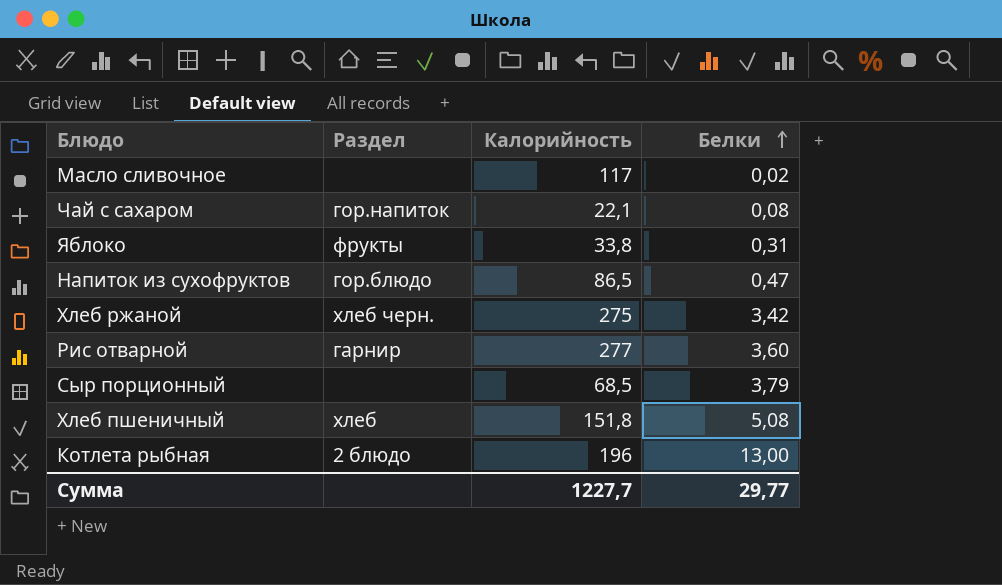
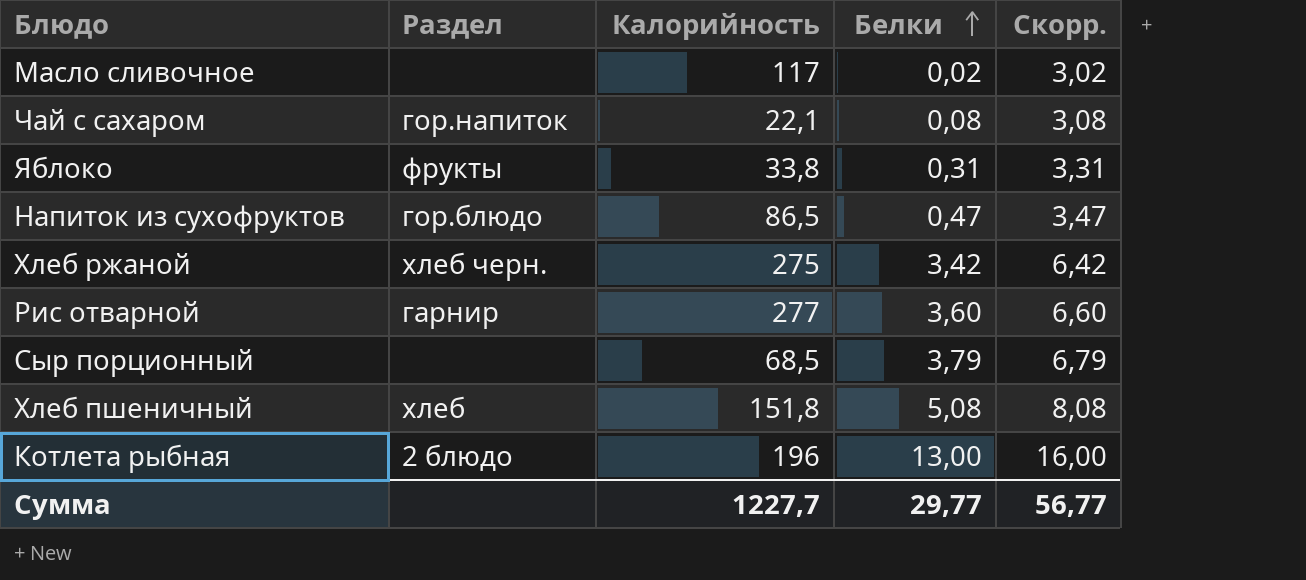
column Скорр. | formula: none -> [Белки] + 3

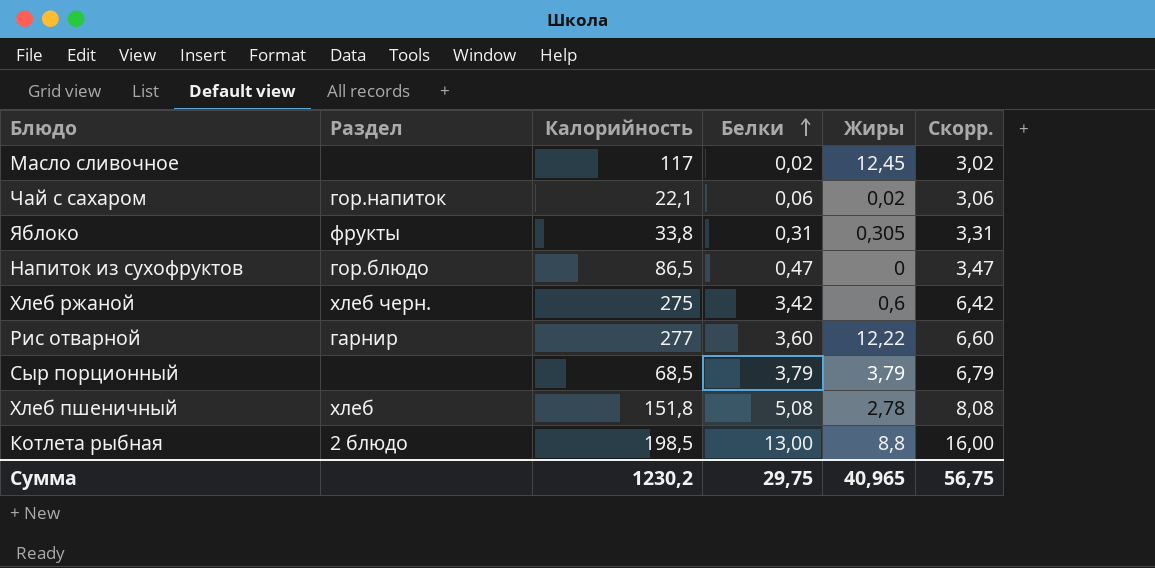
column Жиры | position: none -> 5
Чай с сахаром | Белки: 0,08 -> 0,06
Чай с сахаром | Скорр.: 3,08 -> 3,06
Котлета рыбная | Калорийность: 196 -> 198,5
Сумма | Калорийность: 1227,7 -> 1230,2
Сумма | Белки: 29,77 -> 29,75
Сумма | Скорр.: 56,77 -> 56,75

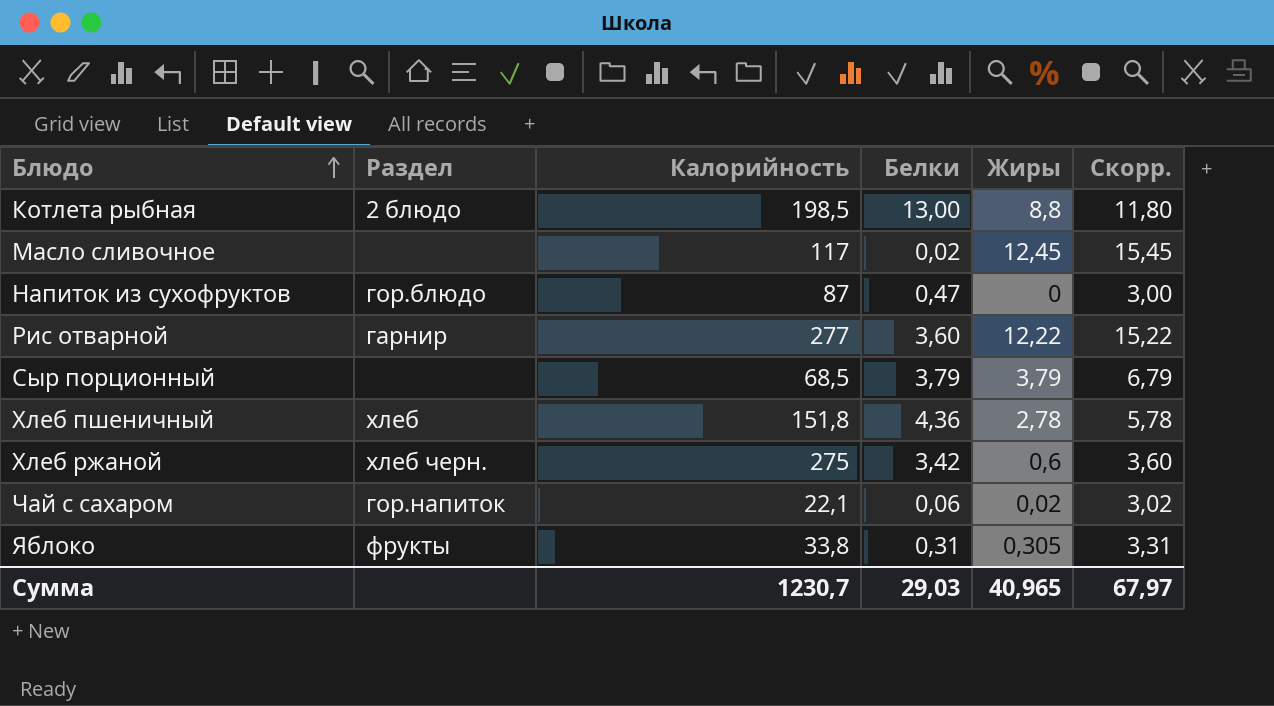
row order: Белки ascending -> Блюдо ascending
column Скорр. | formula: [Белки] + 3 -> [Жиры] + 3
Напиток из сухофруктов | Калорийность: 86,5 -> 87
Хлеб пшеничный | Белки: 5,08 -> 4,36
Сумма | Калорийность: 1230,2 -> 1230,7
Сумма | Белки: 29,75 -> 29,03
Сумма | Скорр.: 56,75 -> 67,97

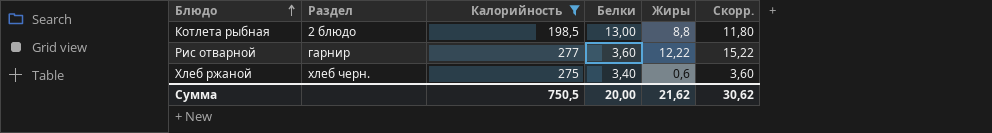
filter: none -> Калорийность >= 198,5
Хлеб ржаной | Белки: 3,42 -> 3,40
Сумма | Калорийность: 1230,7 -> 750,5
Сумма | Белки: 29,03 -> 20,00
Сумма | Жиры: 40,965 -> 21,62
Сумма | Скорр.: 67,97 -> 30,62

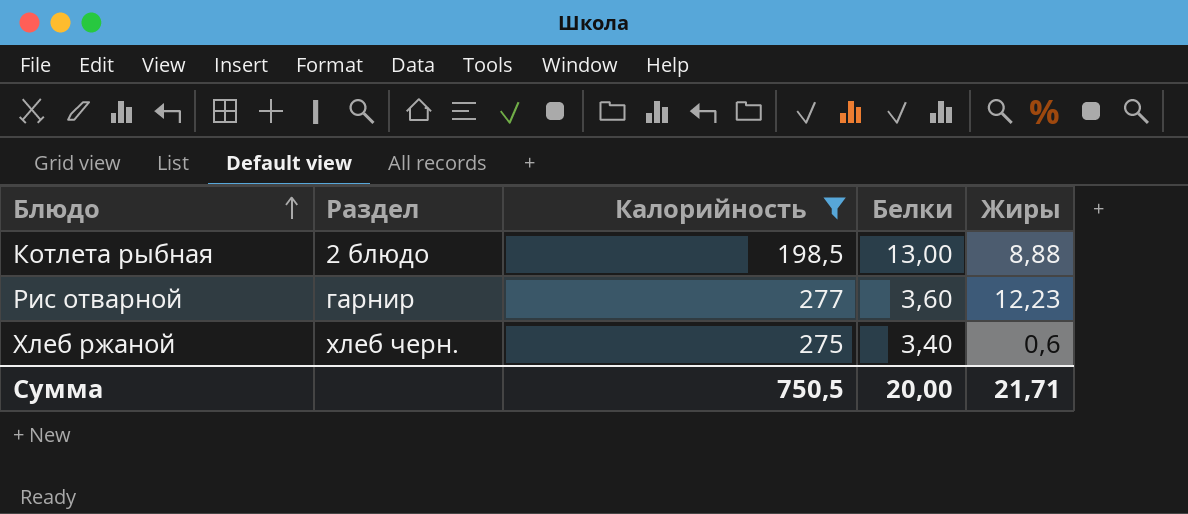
column Скорр. | formula: [Жиры] + 3 -> none
Котлета рыбная | Жиры: 8,8 -> 8,88
Рис отварной | Жиры: 12,22 -> 12,23
Сумма | Жиры: 21,62 -> 21,71

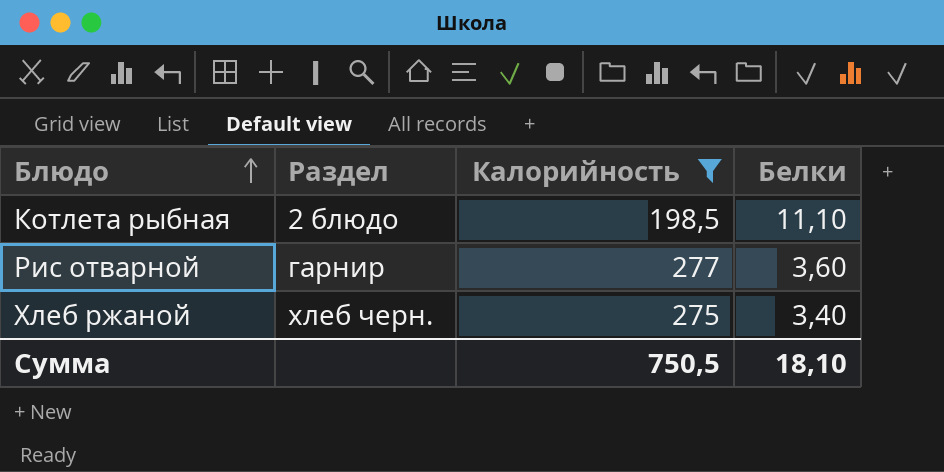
column Жиры | position: 5 -> none
Котлета рыбная | Белки: 13,00 -> 11,10
Сумма | Белки: 20,00 -> 18,10

